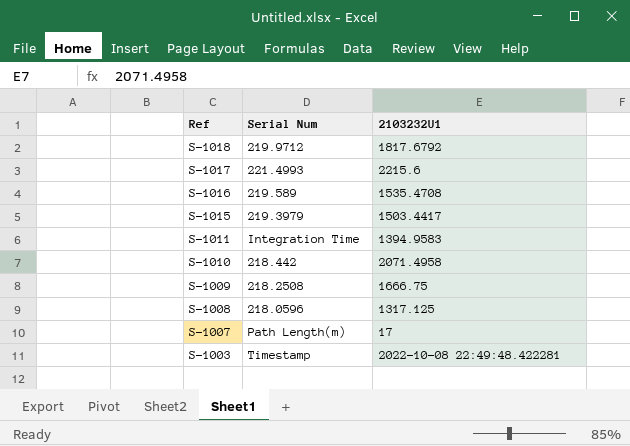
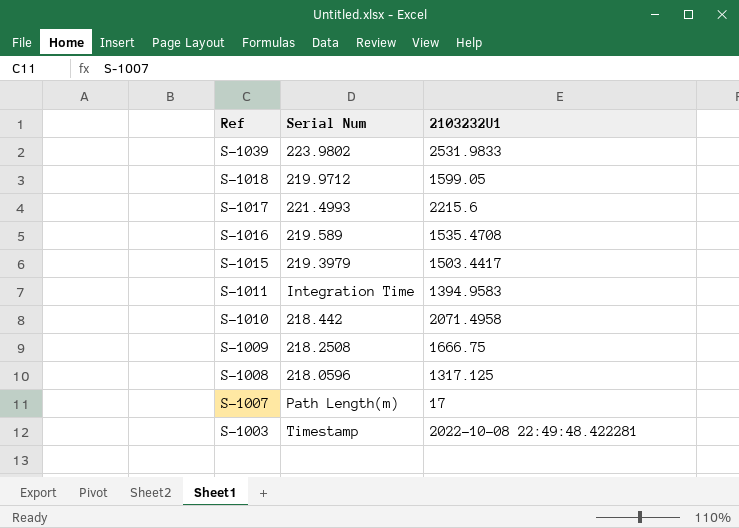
row S-1039: none -> 223.9802 | 2531.9833
S-1018 | 2103232U1: 1817.6792 -> 1599.05

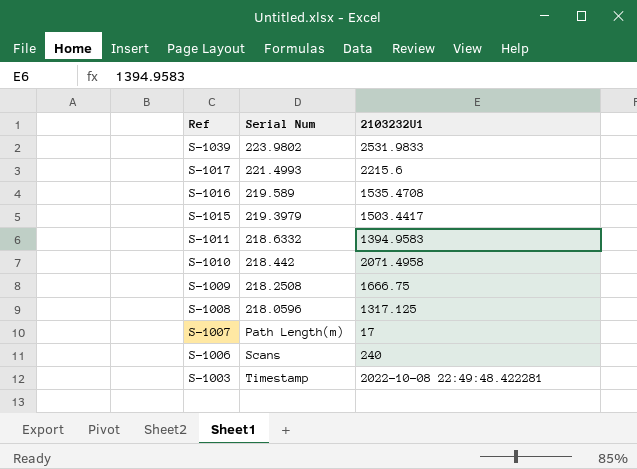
row S-1018: 219.9712 | 1599.05 -> none
S-1011 | Serial Num: Integration Time -> 218.6332
row S-1006: none -> Scans | 240

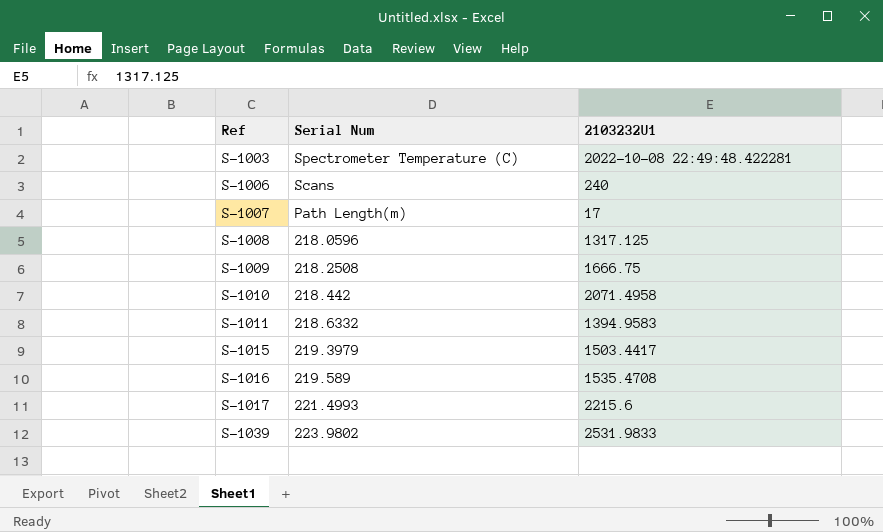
row order: Ref descending -> Ref ascending
S-1003 | Serial Num: Timestamp -> Spectrometer Temperature (C)

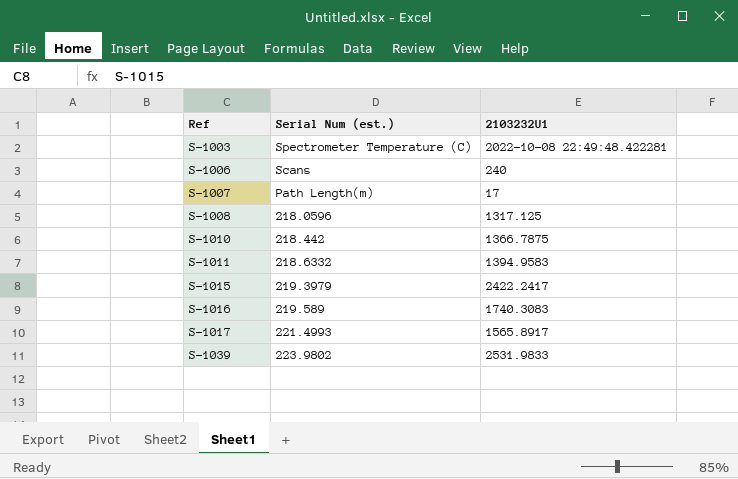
column name: Serial Num -> Serial Num (est.)
row S-1009: 218.2508 | 1666.75 -> none
S-1010 | 2103232U1: 2071.4958 -> 1366.7875
S-1015 | 2103232U1: 1503.4417 -> 2422.2417
S-1016 | 2103232U1: 1535.4708 -> 1740.3083
S-1017 | 2103232U1: 2215.6 -> 1565.8917

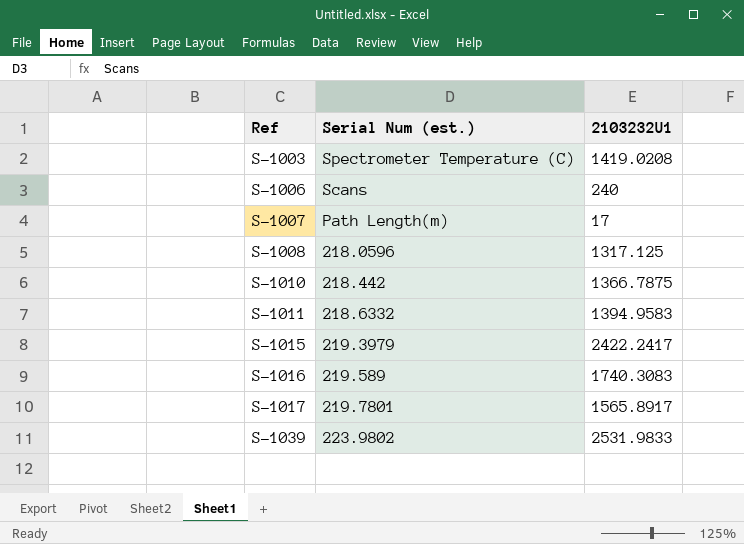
S-1003 | 2103232U1: 2022-10-08 22:49:48.422281 -> 1419.0208
S-1017 | Serial Num (est.): 221.4993 -> 219.7801

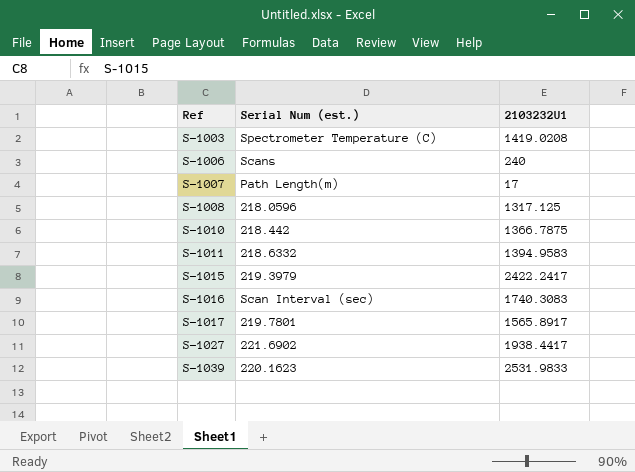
S-1016 | Serial Num (est.): 219.589 -> Scan Interval (sec)
row S-1027: none -> 221.6902 | 1938.4417
S-1039 | Serial Num (est.): 223.9802 -> 220.1623

